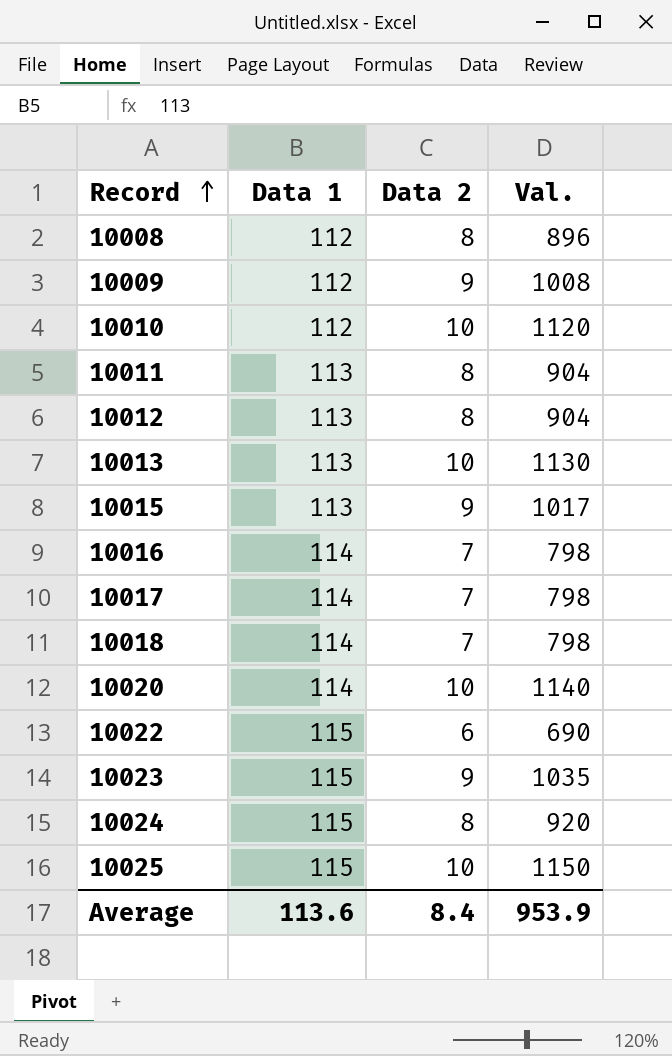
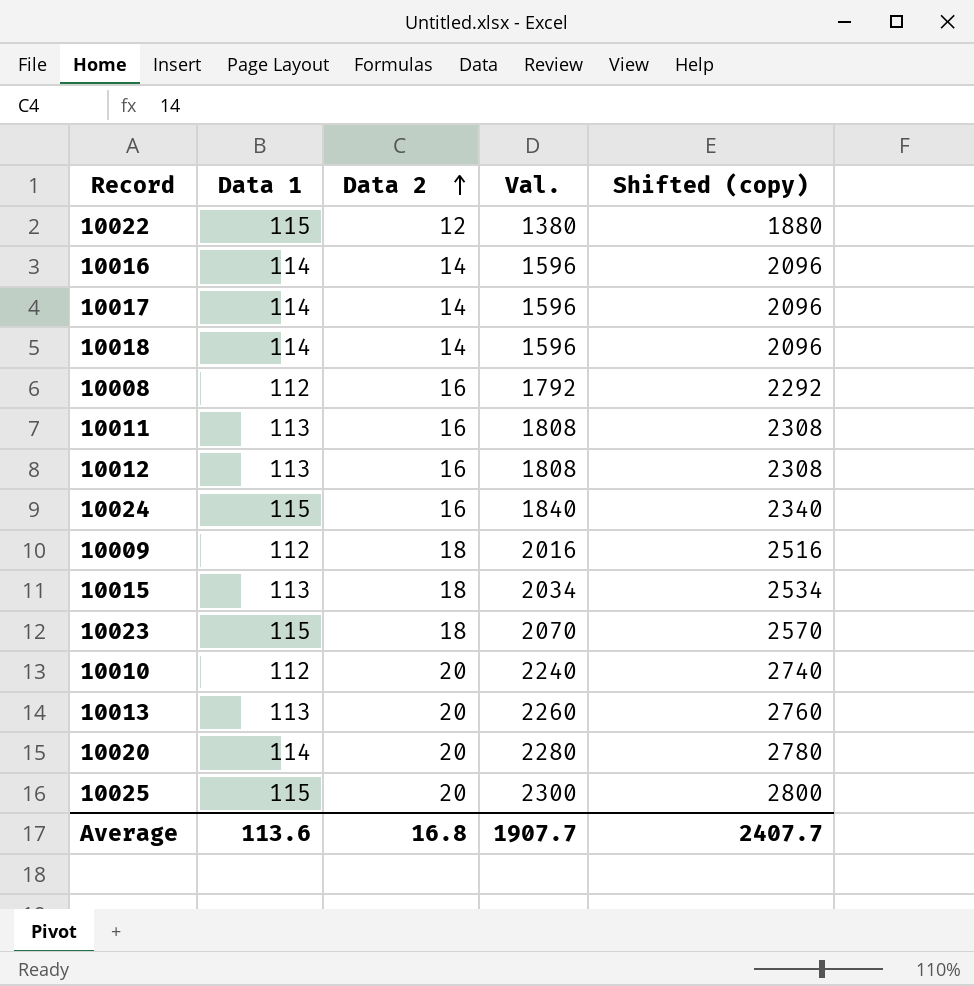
row order: Record ascending -> Data 2 ascending
column Shifted (copy) | formula: none -> [Val.] + 500
10022 | Data 2: 6 -> 12
10022 | Val.: 690 -> 1380
10016 | Data 2: 7 -> 14
10016 | Val.: 798 -> 1596
10017 | Data 2: 7 -> 14
10017 | Val.: 798 -> 1596
10018 | Data 2: 7 -> 14
10018 | Val.: 798 -> 1596
10008 | Data 2: 8 -> 16
10008 | Val.: 896 -> 1792
10011 | Data 2: 8 -> 16
10011 | Val.: 904 -> 1808
10012 | Data 2: 8 -> 16
10012 | Val.: 904 -> 1808
10024 | Data 2: 8 -> 16
10024 | Val.: 920 -> 1840
10009 | Data 2: 9 -> 18
10009 | Val.: 1008 -> 2016
10015 | Data 2: 9 -> 18
10015 | Val.: 1017 -> 2034
10023 | Data 2: 9 -> 18
10023 | Val.: 1035 -> 2070
10010 | Data 2: 10 -> 20
10010 | Val.: 1120 -> 2240
10013 | Data 2: 10 -> 20
10013 | Val.: 1130 -> 2260
10020 | Data 2: 10 -> 20
10020 | Val.: 1140 -> 2280
10025 | Data 2: 10 -> 20
10025 | Val.: 1150 -> 2300
Average | Data 2: 8.4 -> 16.8
Average | Val.: 953.9 -> 1907.7

